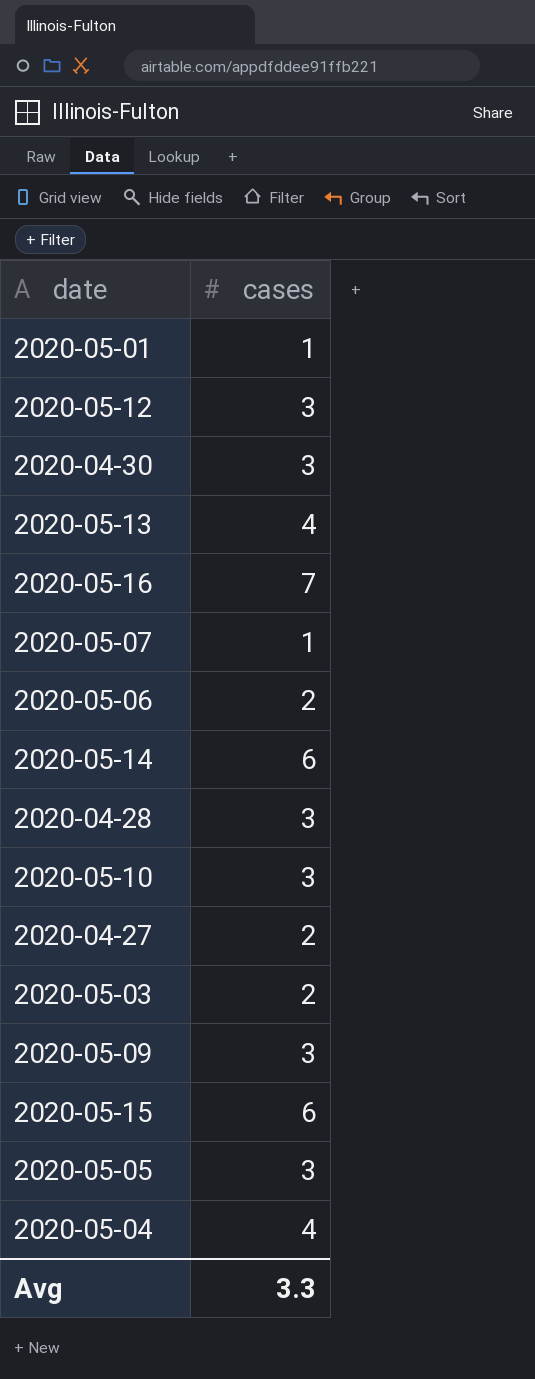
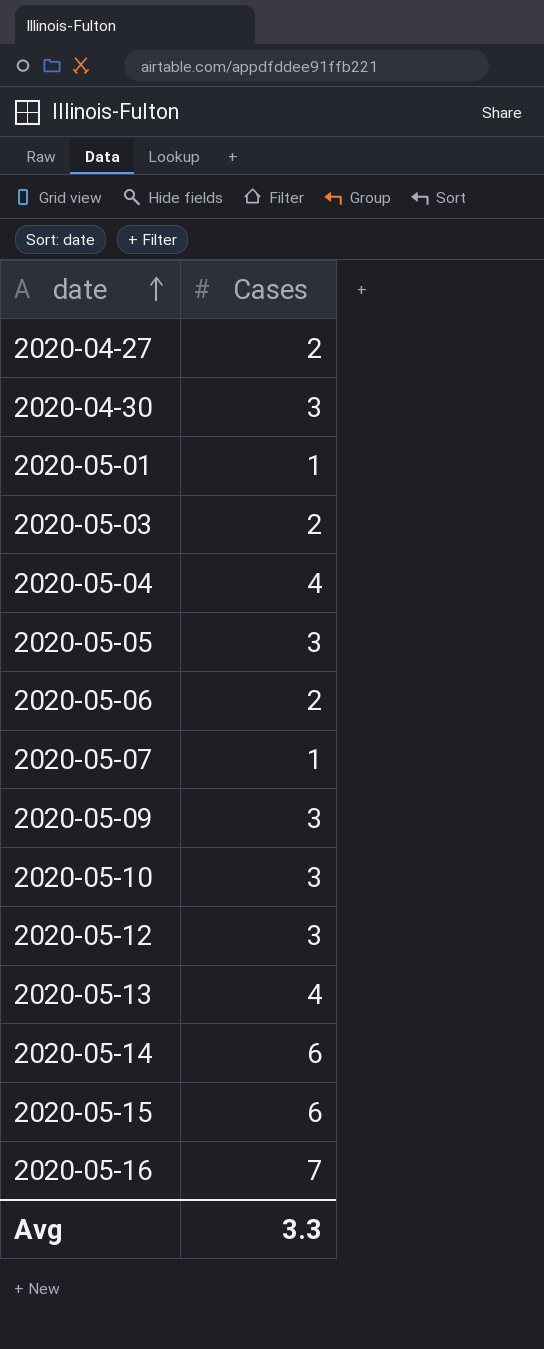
row order: none -> date ascending
column name: cases -> Cases
row 2020-04-28: 3 -> none

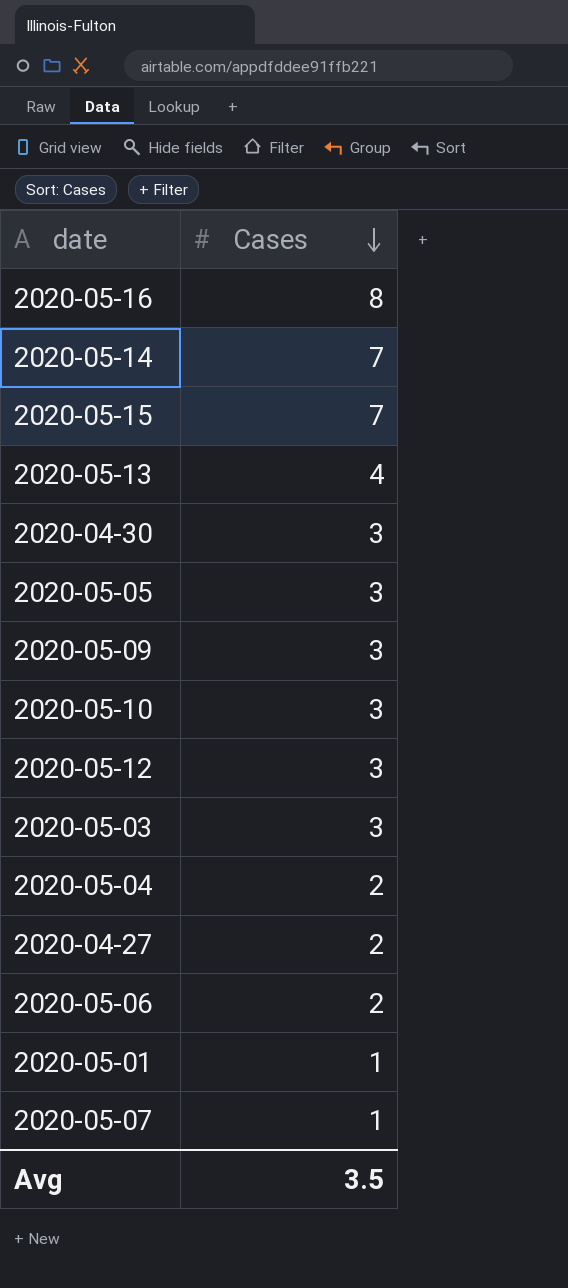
row order: date ascending -> Cases descending
2020-05-16 | Cases: 7 -> 8
2020-05-14 | Cases: 6 -> 7
2020-05-15 | Cases: 6 -> 7
2020-05-03 | Cases: 2 -> 3
2020-05-04 | Cases: 4 -> 2
Avg | Cases: 3.3 -> 3.5

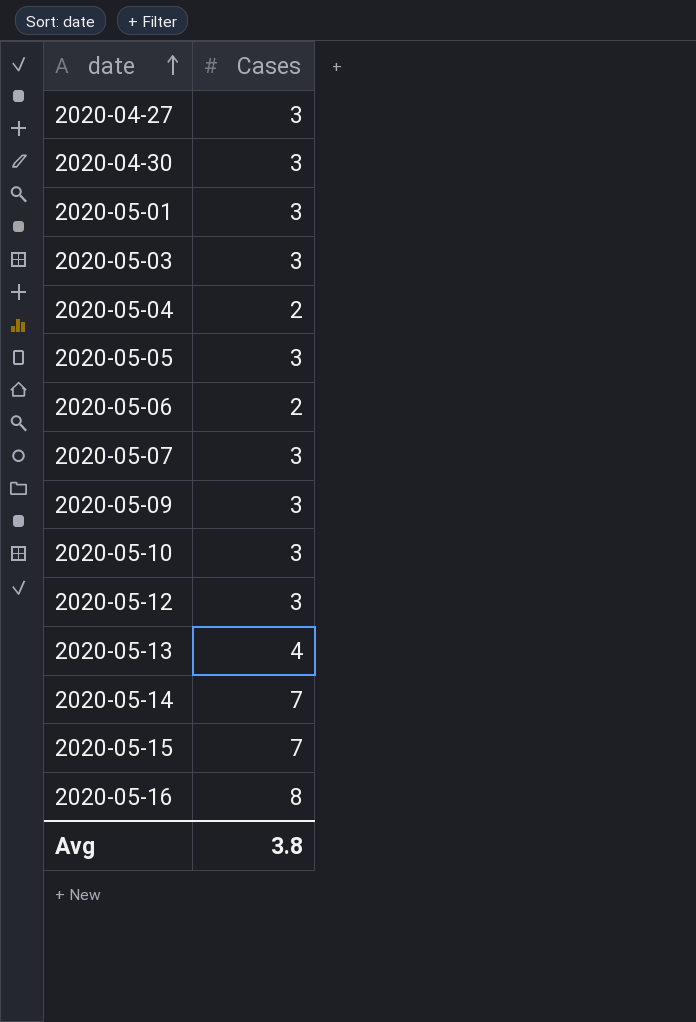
row order: Cases descending -> date ascending
2020-04-27 | Cases: 2 -> 3
2020-05-01 | Cases: 1 -> 3
2020-05-07 | Cases: 1 -> 3
Avg | Cases: 3.5 -> 3.8

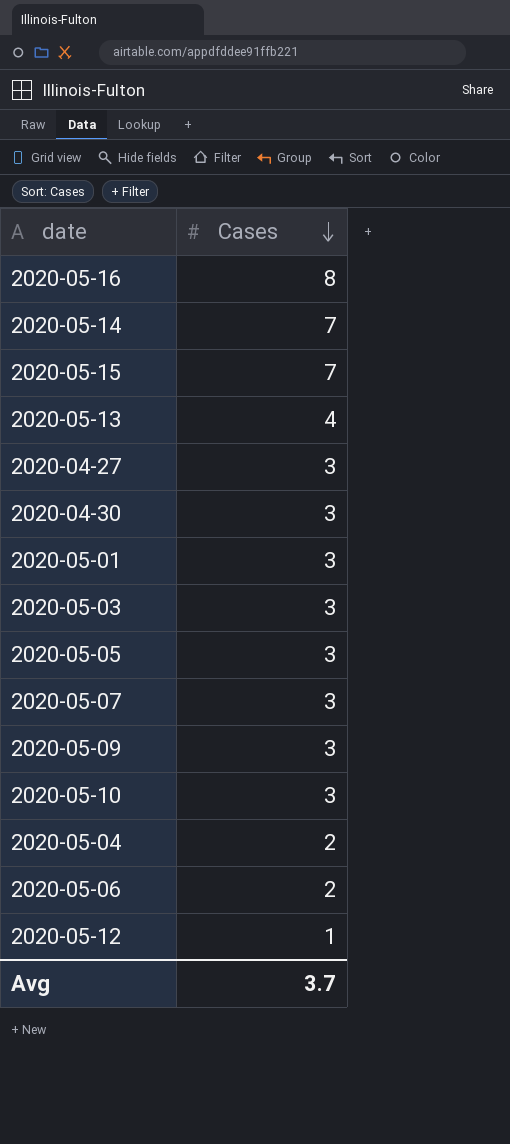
row order: date ascending -> Cases descending
2020-05-12 | Cases: 3 -> 1
Avg | Cases: 3.8 -> 3.7

